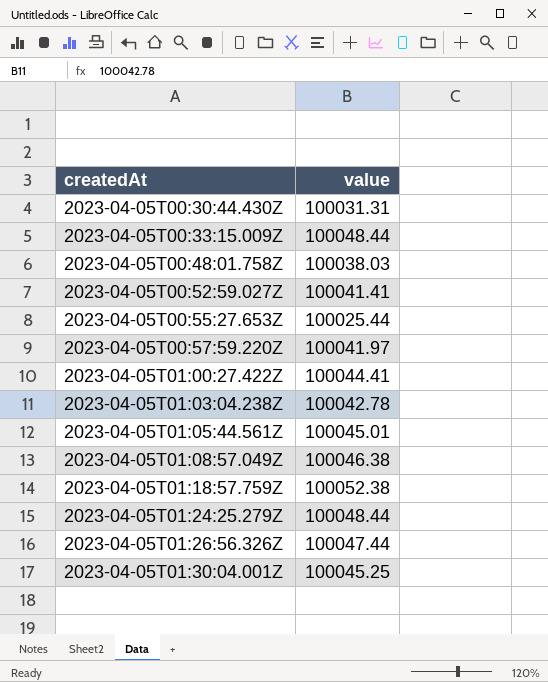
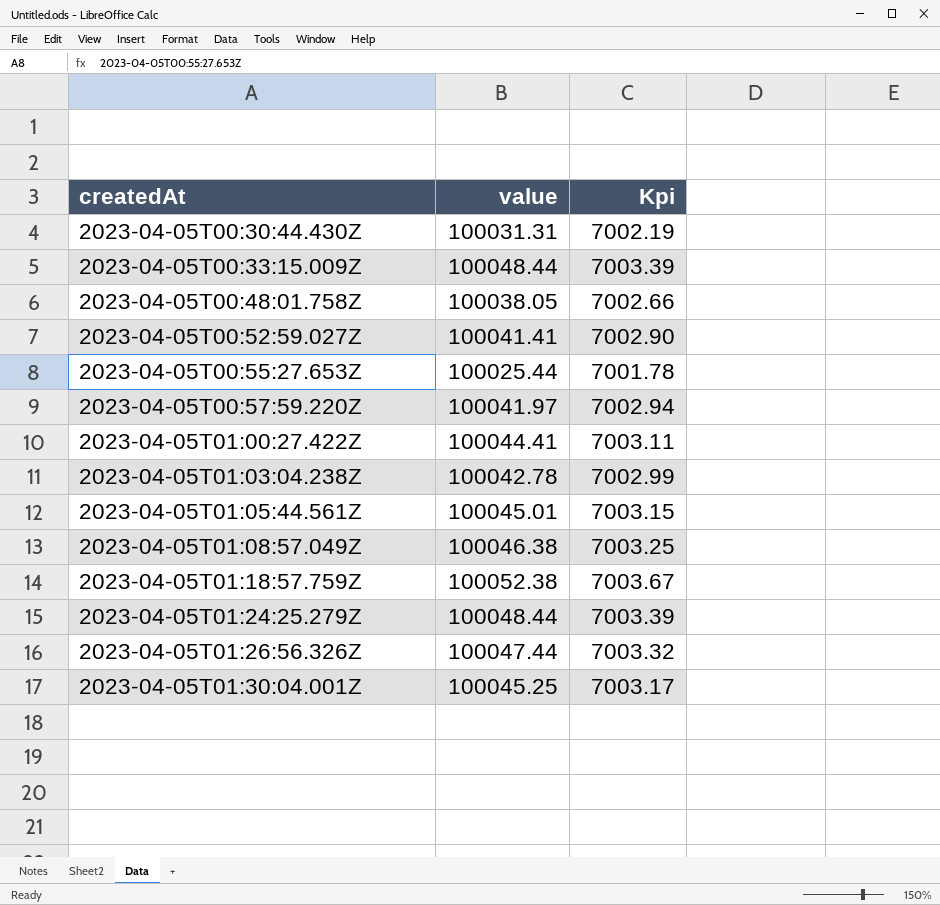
column Kpi | formula: none -> [value] * 0.07
2023-04-05T00:48:01.758Z | value: 100038.03 -> 100038.05

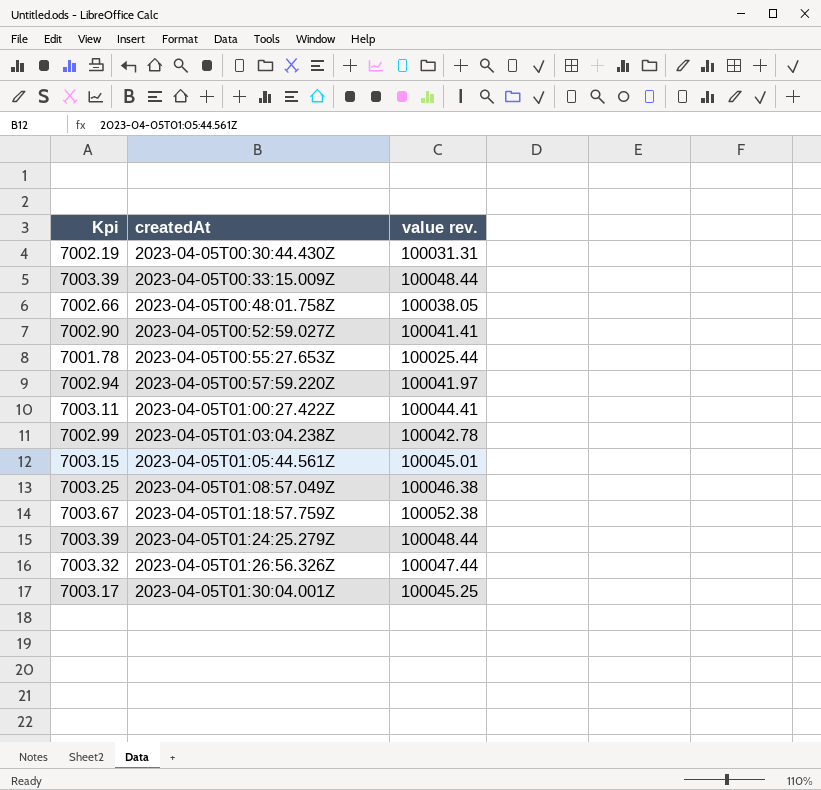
column Kpi | position: 3 -> 1
column name: value -> value rev.

